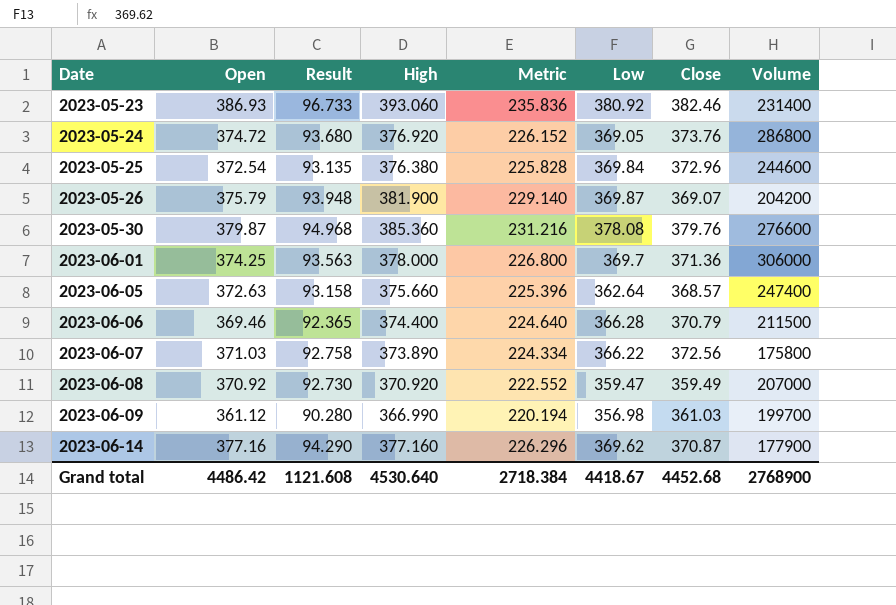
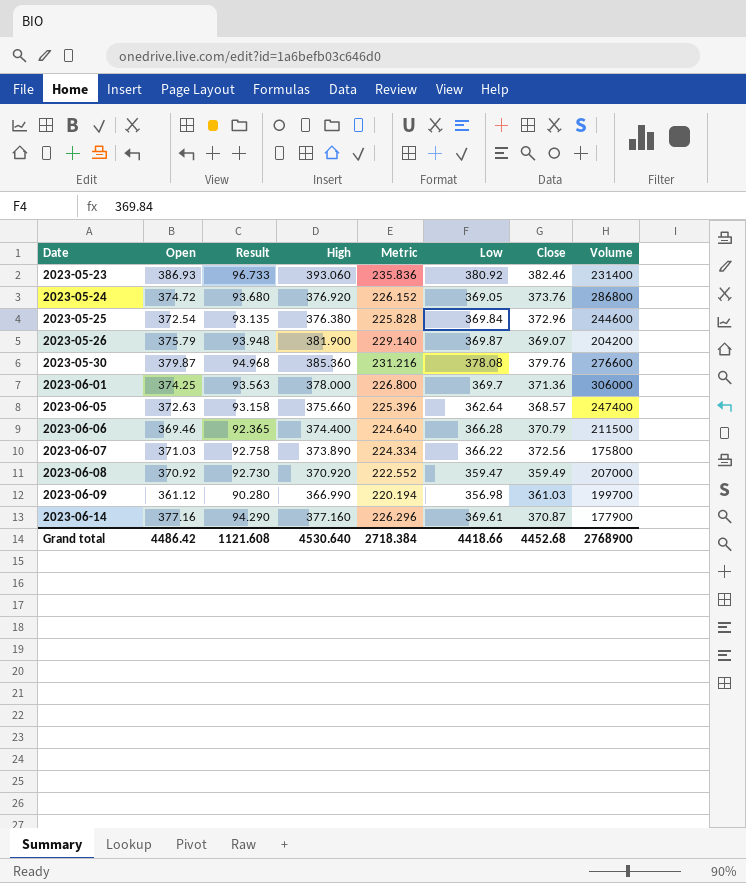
2023-06-14 | Low: 369.62 -> 369.61
Grand total | Low: 4418.67 -> 4418.66

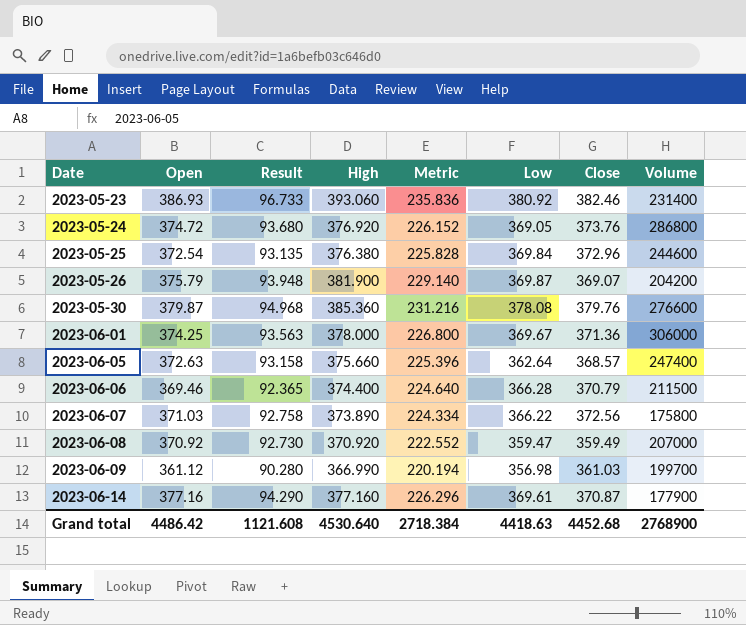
2023-06-01 | Low: 369.7 -> 369.67
Grand total | Low: 4418.66 -> 4418.63

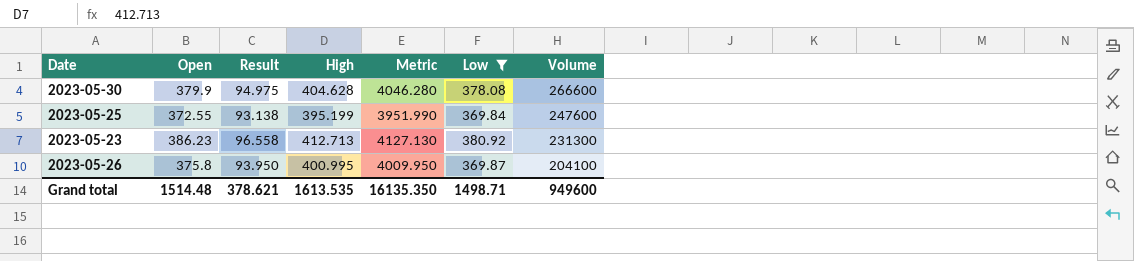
filter: none -> Low >= 369.84
row order: Date ascending -> Volume descending
column Close | position: 7 -> none
column Metric | formula: [High] * 0.6 -> [High] * 10
2023-05-30 | Open: 379.87 -> 379.9
2023-05-30 | Result: 94.968 -> 94.975
2023-05-30 | High: 385.360 -> 404.628
2023-05-30 | Volume: 276600 -> 266600
2023-05-25 | Open: 372.54 -> 372.55
2023-05-25 | Result: 93.135 -> 93.138
2023-05-25 | High: 376.380 -> 395.199
2023-05-25 | Volume: 244600 -> 247600
2023-05-23 | Open: 386.93 -> 386.23
2023-05-23 | Result: 96.733 -> 96.558
2023-05-23 | High: 393.060 -> 412.713
2023-05-23 | Volume: 231400 -> 231300
2023-05-26 | Open: 375.79 -> 375.8
2023-05-26 | Result: 93.948 -> 93.950
2023-05-26 | High: 381.900 -> 400.995
2023-05-26 | Volume: 204200 -> 204100
Grand total | Open: 4486.42 -> 1514.48
Grand total | Result: 1121.608 -> 378.621
Grand total | High: 4530.640 -> 1613.535
Grand total | Metric: 2718.384 -> 16135.350
Grand total | Low: 4418.63 -> 1498.71
Grand total | Volume: 2768900 -> 949600

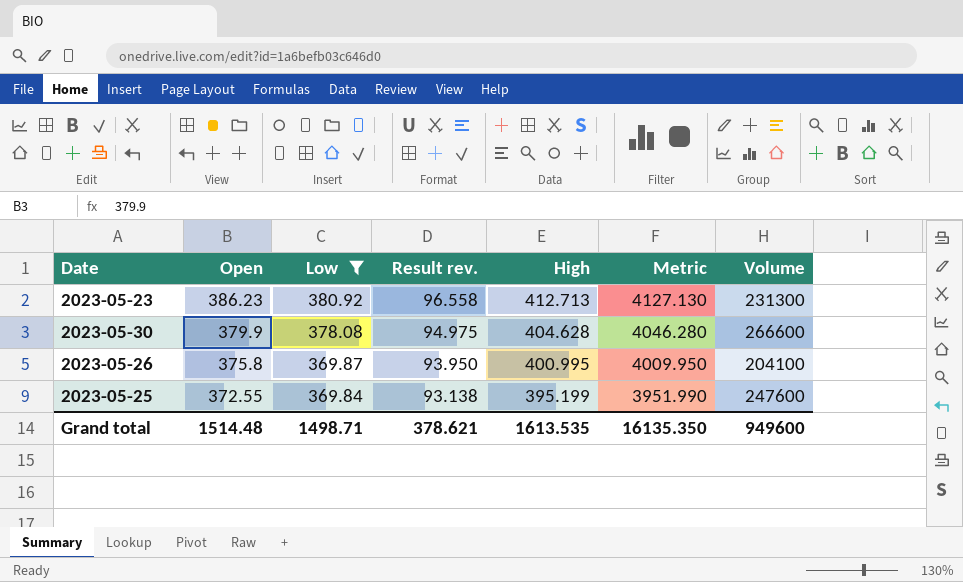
row order: Volume descending -> Open descending
column Low | position: 6 -> 3
column name: Result -> Result rev.

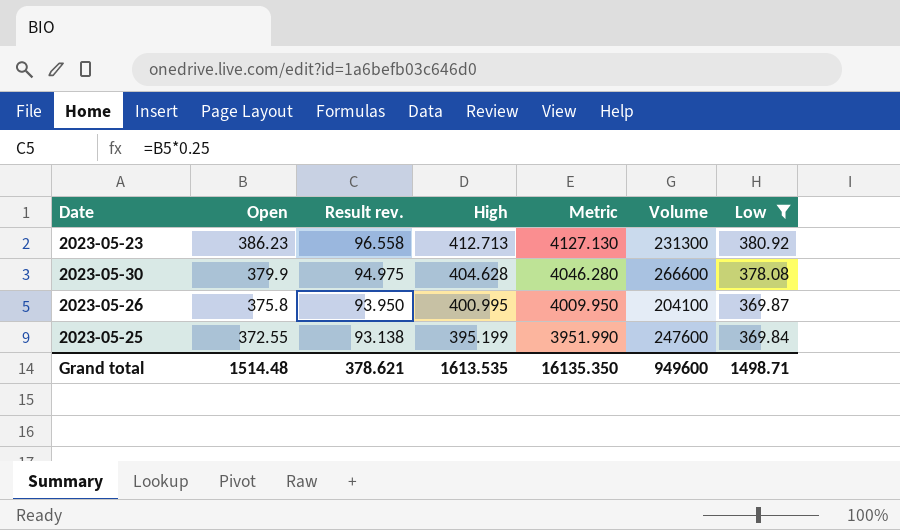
column Low | position: 3 -> 7

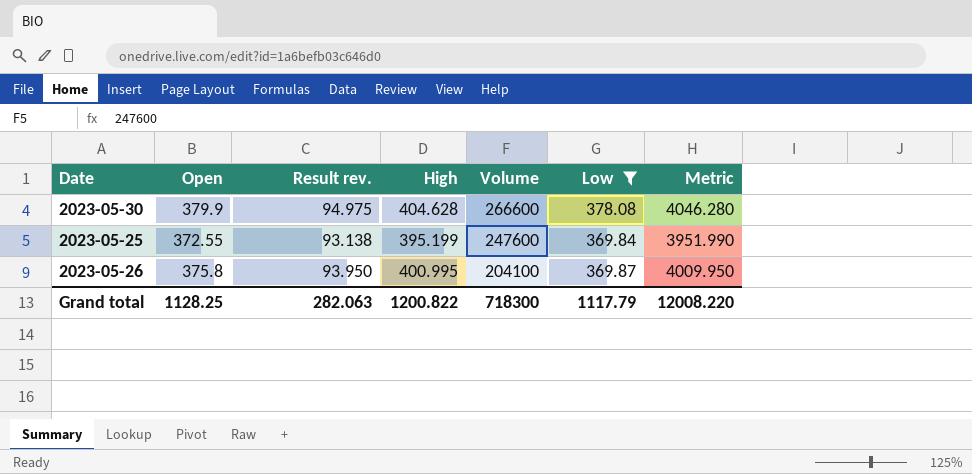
row order: Open descending -> Volume descending
column Metric | position: 5 -> 7
row 2023-05-23: 386.23 | 96.558 | 412.713 | 4127.130 | 231300 | 380.92 -> none
Grand total | Open: 1514.48 -> 1128.25
Grand total | Result rev.: 378.621 -> 282.063
Grand total | High: 1613.535 -> 1200.822
Grand total | Volume: 949600 -> 718300
Grand total | Low: 1498.71 -> 1117.79
Grand total | Metric: 16135.350 -> 12008.220

